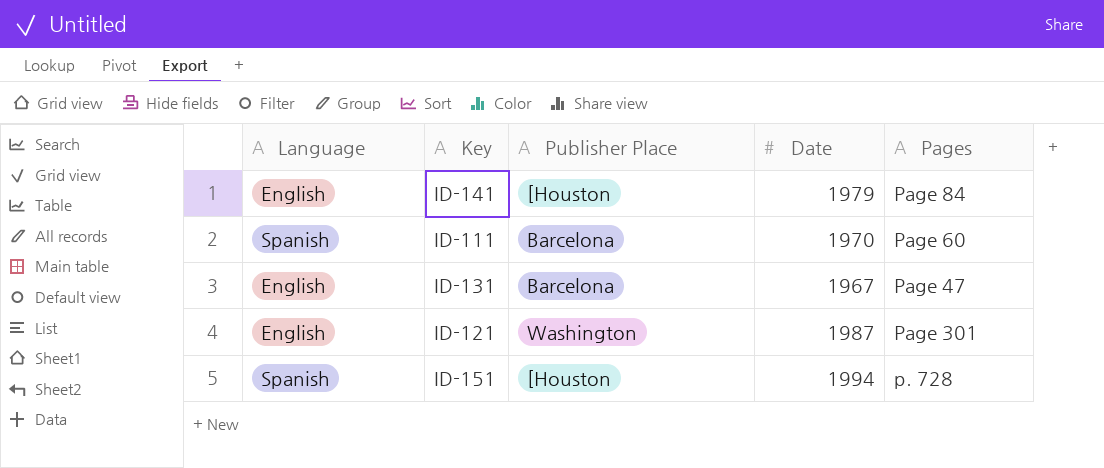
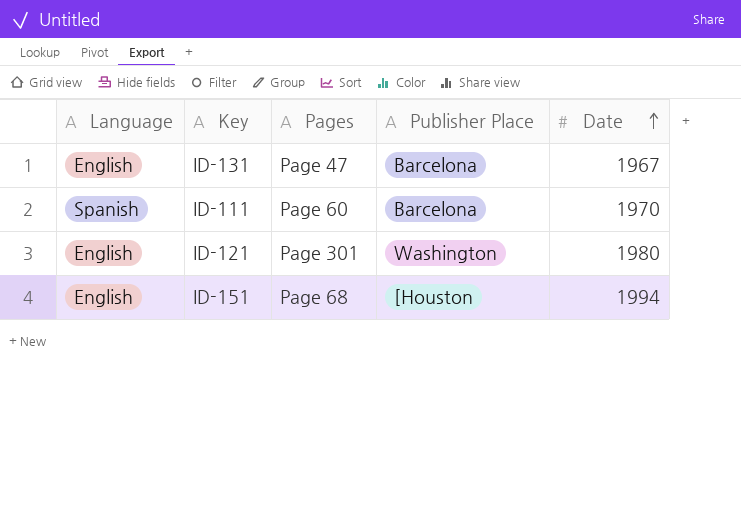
row order: none -> Date ascending
column Pages | position: 5 -> 3
row ID-141: English | [Houston | 1979 | Page 84 -> none
ID-121 | Date: 1987 -> 1980
ID-151 | Language: Spanish -> English
ID-151 | Pages: p. 728 -> Page 68

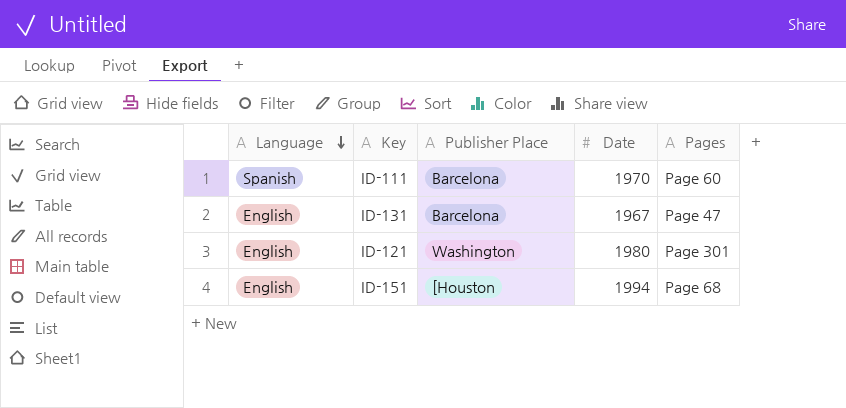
row order: Date ascending -> Language descending
column Pages | position: 3 -> 5

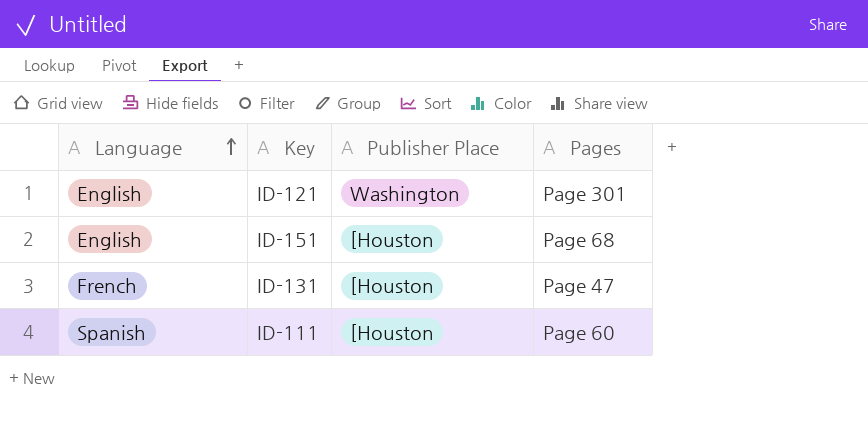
row order: Language descending -> Language ascending
column Date | position: 4 -> none
ID-131 | Language: English -> French
ID-131 | Publisher Place: Barcelona -> [Houston
ID-111 | Publisher Place: Barcelona -> [Houston

